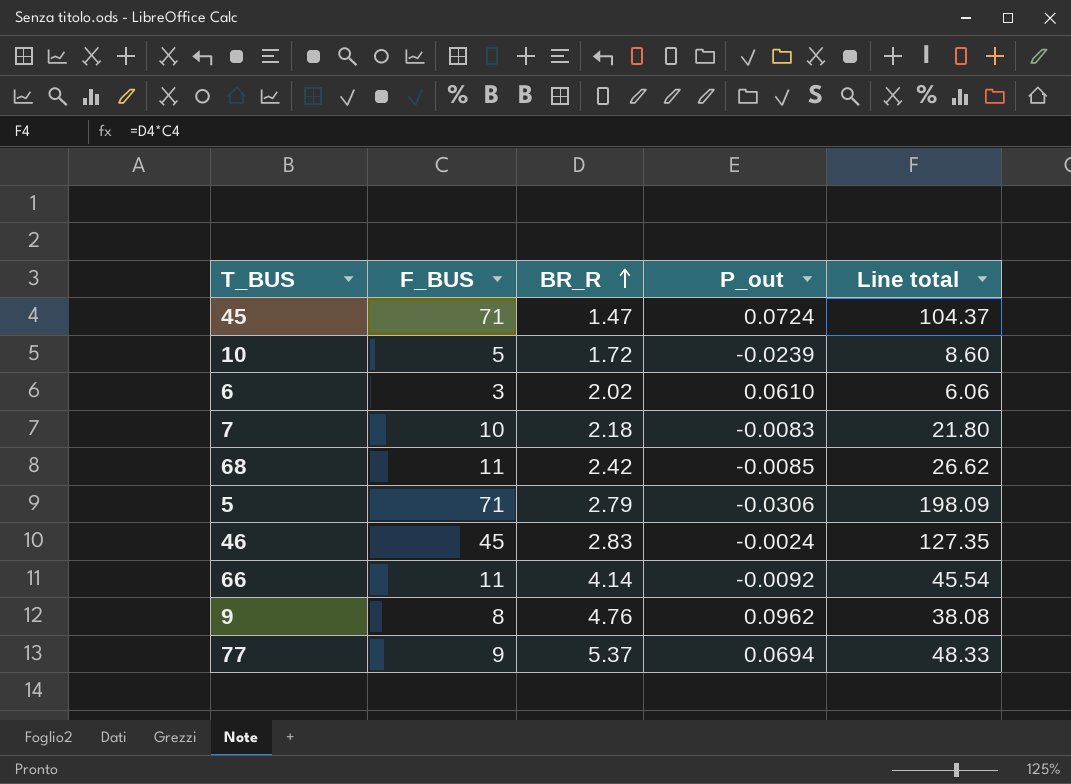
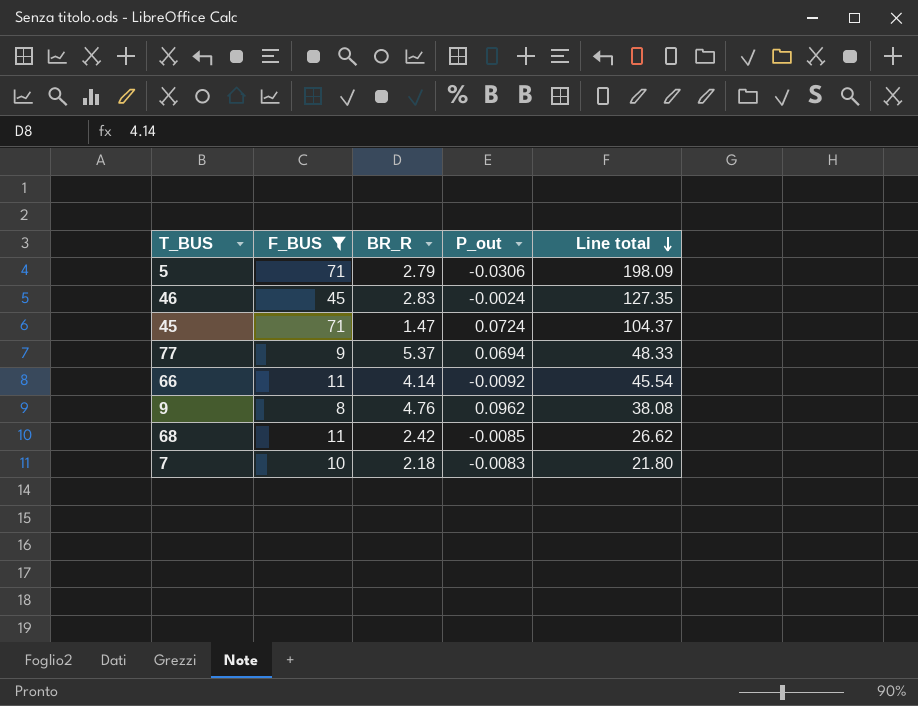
filter: none -> F_BUS >= 8
row order: BR_R ascending -> Line total descending

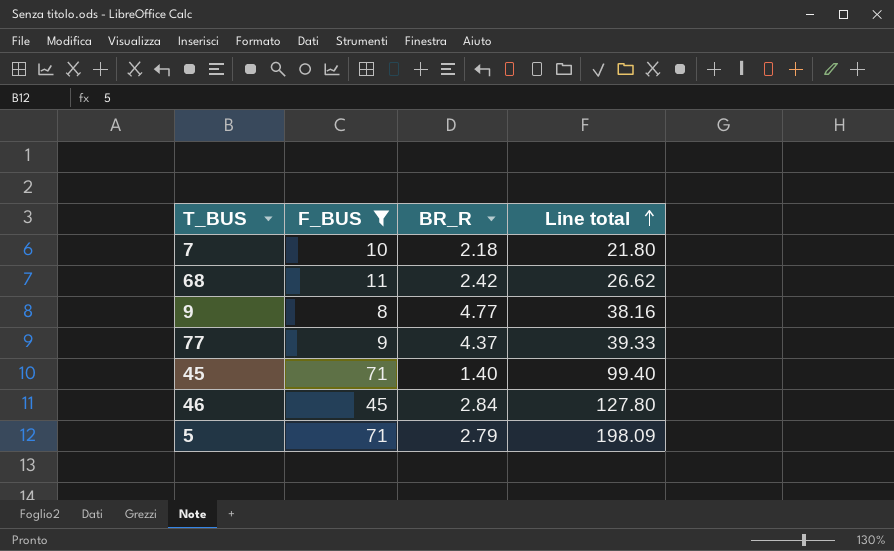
row order: Line total descending -> Line total ascending
column P_out | position: 4 -> none
row 66: 11 | 4.14 | -0.0092 | 45.54 -> none
9 | BR_R: 4.76 -> 4.77
9 | Line total: 38.08 -> 38.16
77 | BR_R: 5.37 -> 4.37
77 | Line total: 48.33 -> 39.33
45 | BR_R: 1.47 -> 1.40
45 | Line total: 104.37 -> 99.40
46 | BR_R: 2.83 -> 2.84
46 | Line total: 127.35 -> 127.80

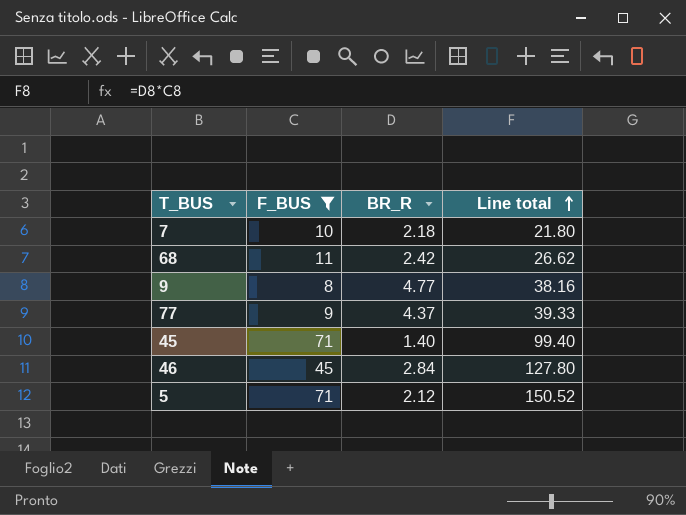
5 | BR_R: 2.79 -> 2.12
5 | Line total: 198.09 -> 150.52

